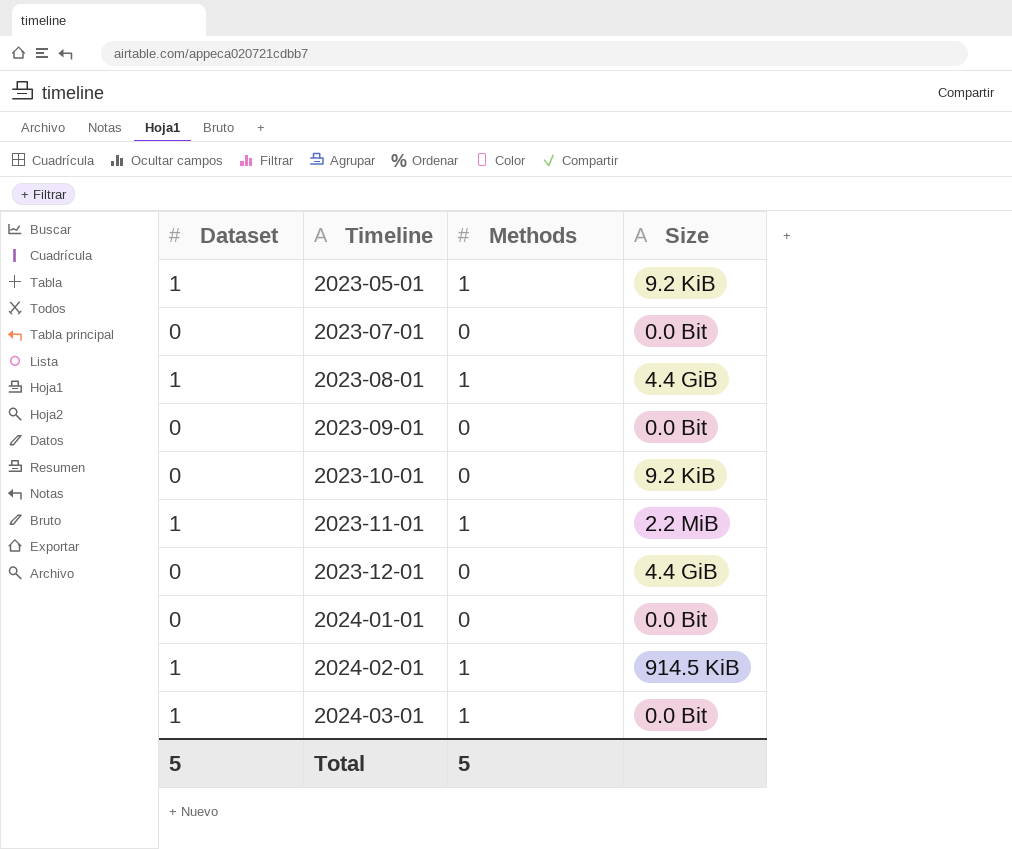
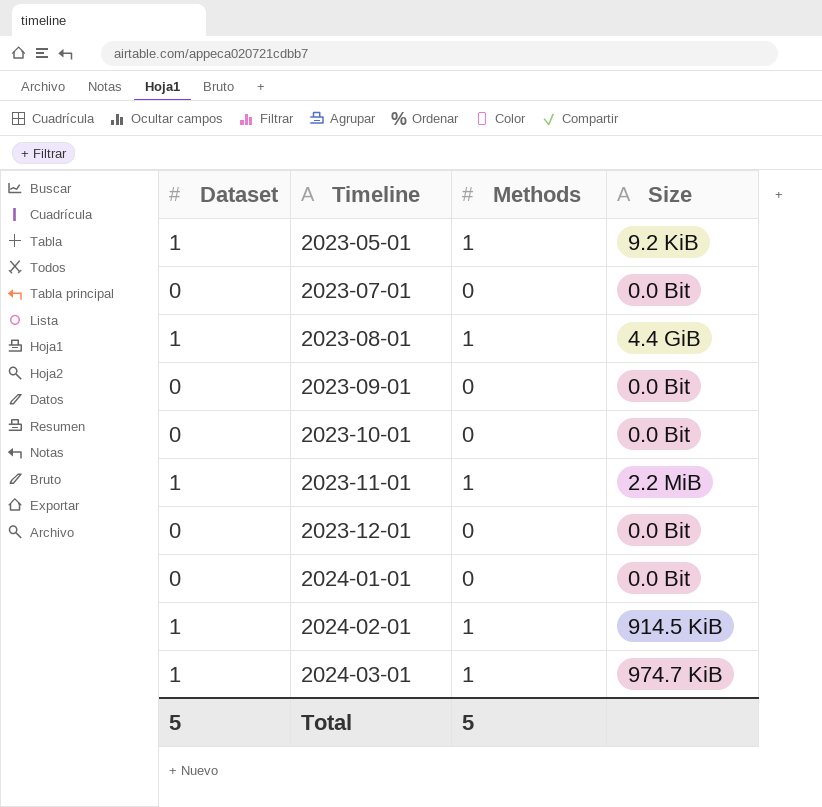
2023-10-01 | Size: 9.2 KiB -> 0.0 Bit
2023-12-01 | Size: 4.4 GiB -> 0.0 Bit
2024-03-01 | Size: 0.0 Bit -> 974.7 KiB

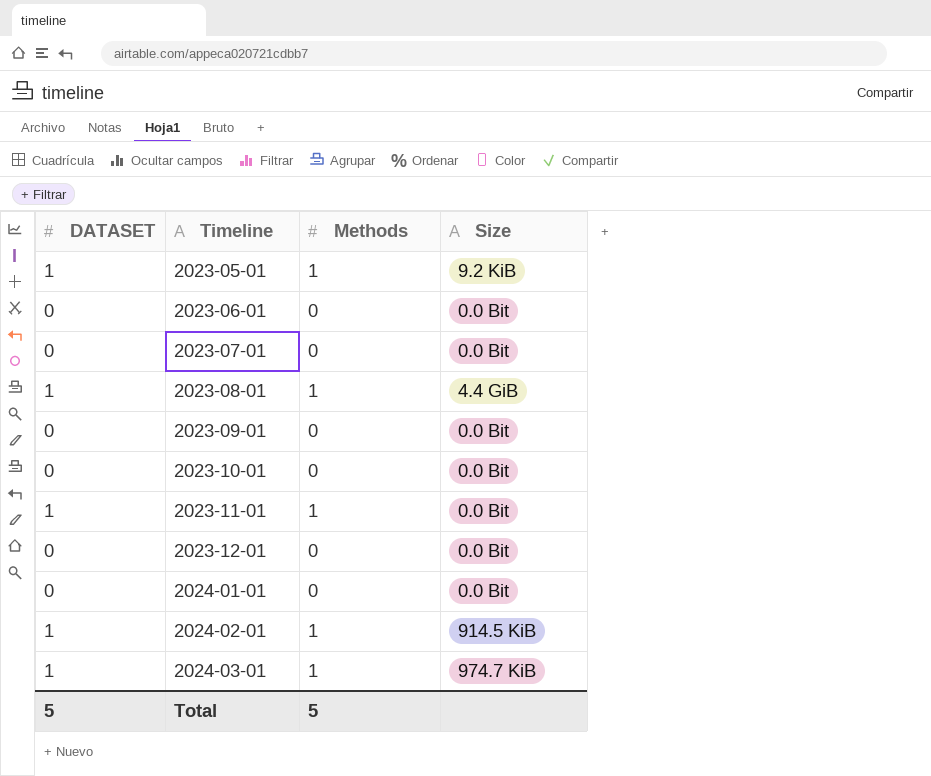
column name: Dataset -> DATASET
row 2023-06-01: none -> 0 | 0 | 0.0 Bit
2023-11-01 | Size: 2.2 MiB -> 0.0 Bit

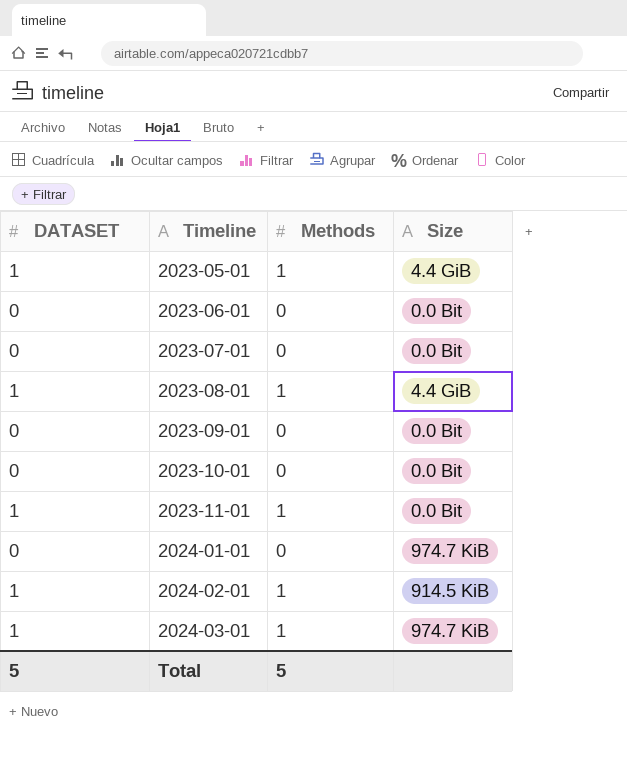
row 2023-12-01: 0 | 0 | 0.0 Bit -> none
2023-05-01 | Size: 9.2 KiB -> 4.4 GiB
2024-01-01 | Size: 0.0 Bit -> 974.7 KiB

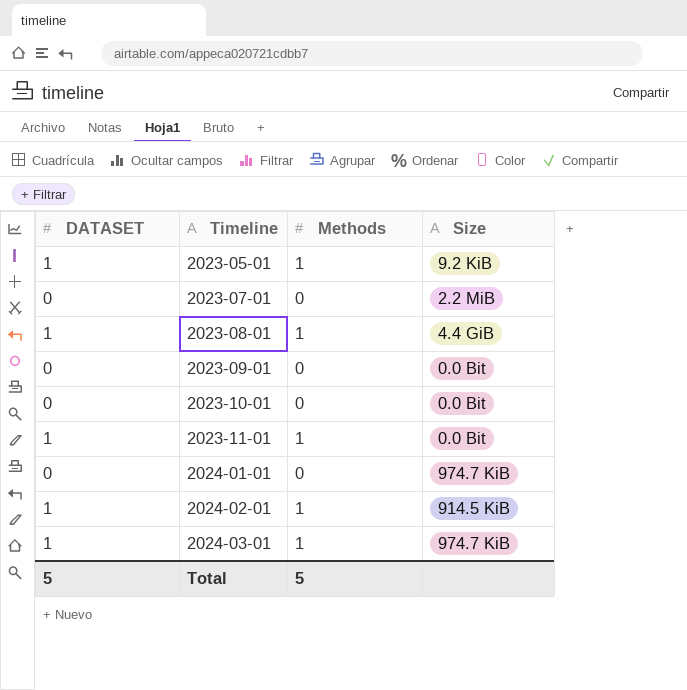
row 2023-06-01: 0 | 0 | 0.0 Bit -> none
2023-05-01 | Size: 4.4 GiB -> 9.2 KiB
2023-07-01 | Size: 0.0 Bit -> 2.2 MiB

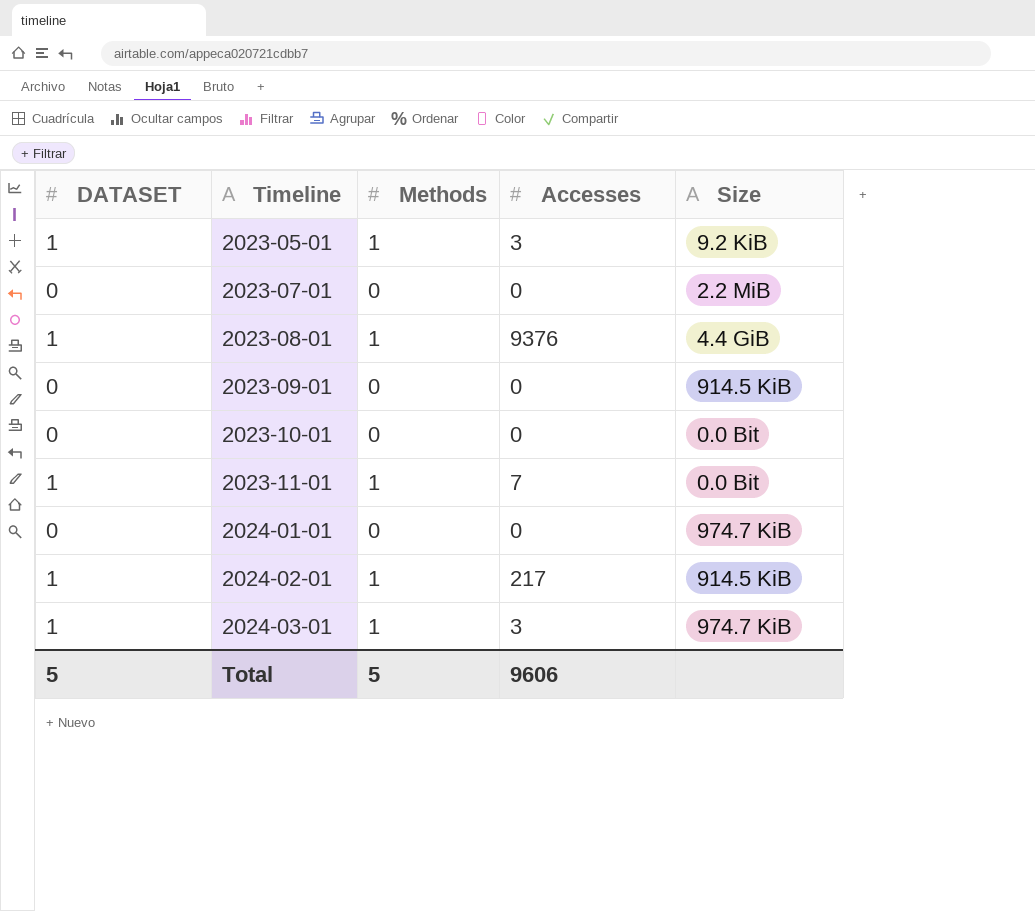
column Accesses | position: none -> 4
2023-09-01 | Size: 0.0 Bit -> 914.5 KiB

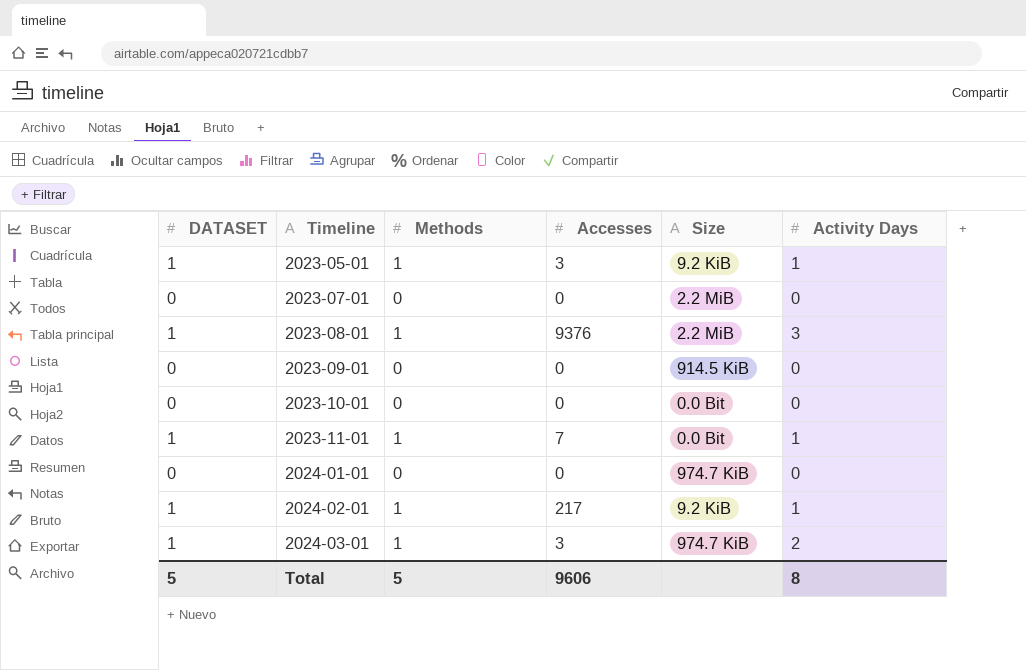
column Activity Days | position: none -> 6
2023-08-01 | Size: 4.4 GiB -> 2.2 MiB
2024-02-01 | Size: 914.5 KiB -> 9.2 KiB

